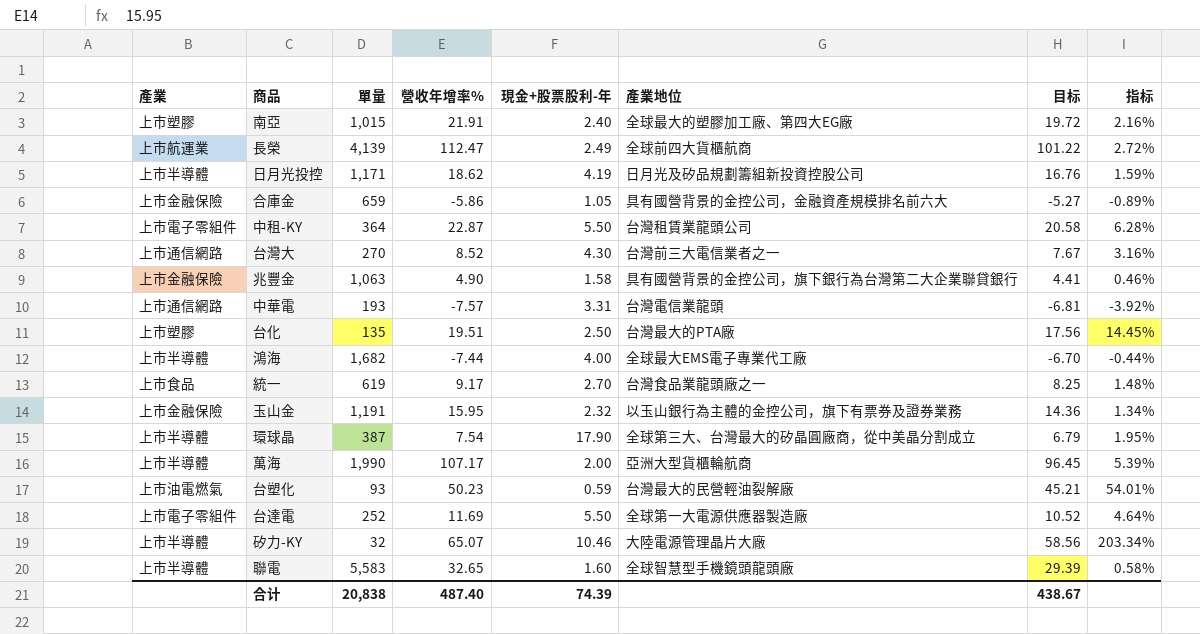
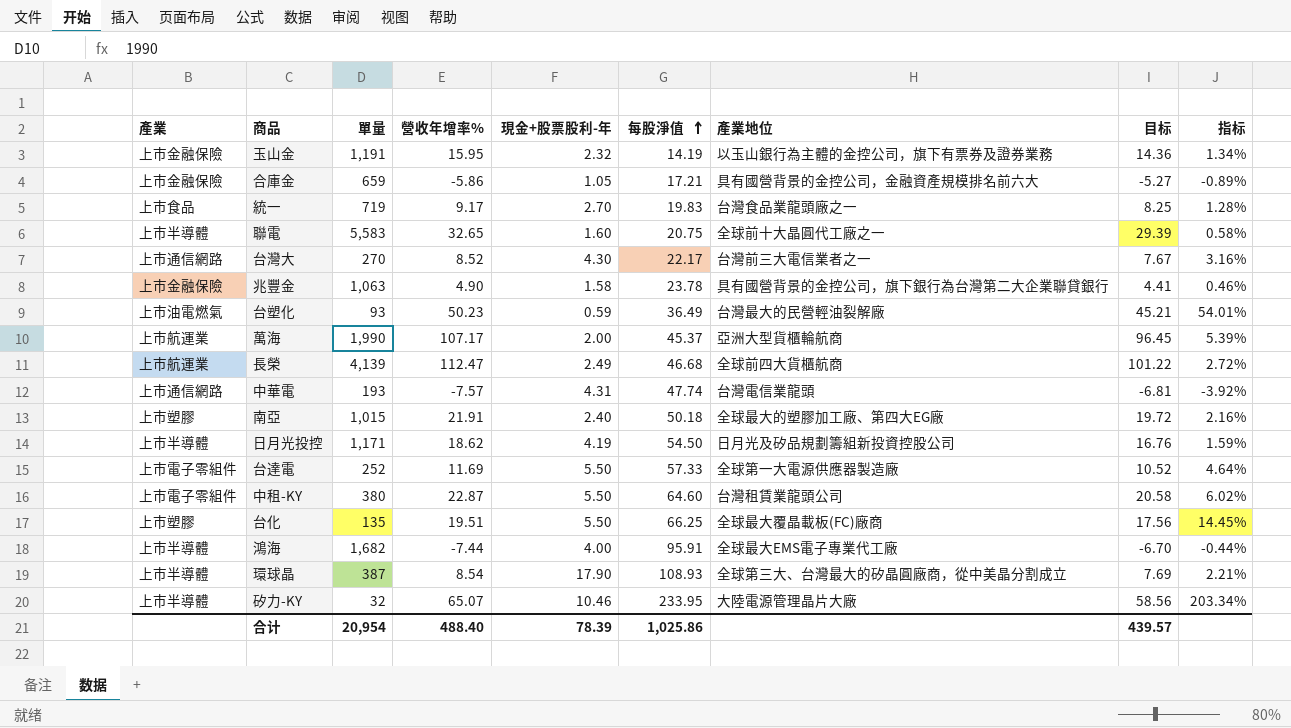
row order: none -> 每股淨值 ascending
column 每股淨值 | position: none -> 6
統一 | 單量: 619 -> 719
統一 | 指标: 1.48% -> 1.28%
聯電 | 產業地位: 全球智慧型手機鏡頭龍頭廠 -> 全球前十大晶圓代工廠之一
萬海 | 產業: 上市半導體 -> 上市航運業
中華電 | 現金+股票股利-年: 3.31 -> 4.31
中租-KY | 單量: 364 -> 380
中租-KY | 指标: 6.28% -> 6.02%
台化 | 現金+股票股利-年: 2.50 -> 5.50
台化 | 產業地位: 台灣最大的PTA廠 -> 全球最大覆晶載板(FC)廠商
環球晶 | 營收年增率%: 7.54 -> 8.54
環球晶 | 目标: 6.79 -> 7.69
環球晶 | 指标: 1.95% -> 2.21%
合计 | 單量: 20,838 -> 20,954
合计 | 營收年增率%: 487.40 -> 488.40
合计 | 現金+股票股利-年: 74.39 -> 78.39
合计 | 目标: 438.67 -> 439.57

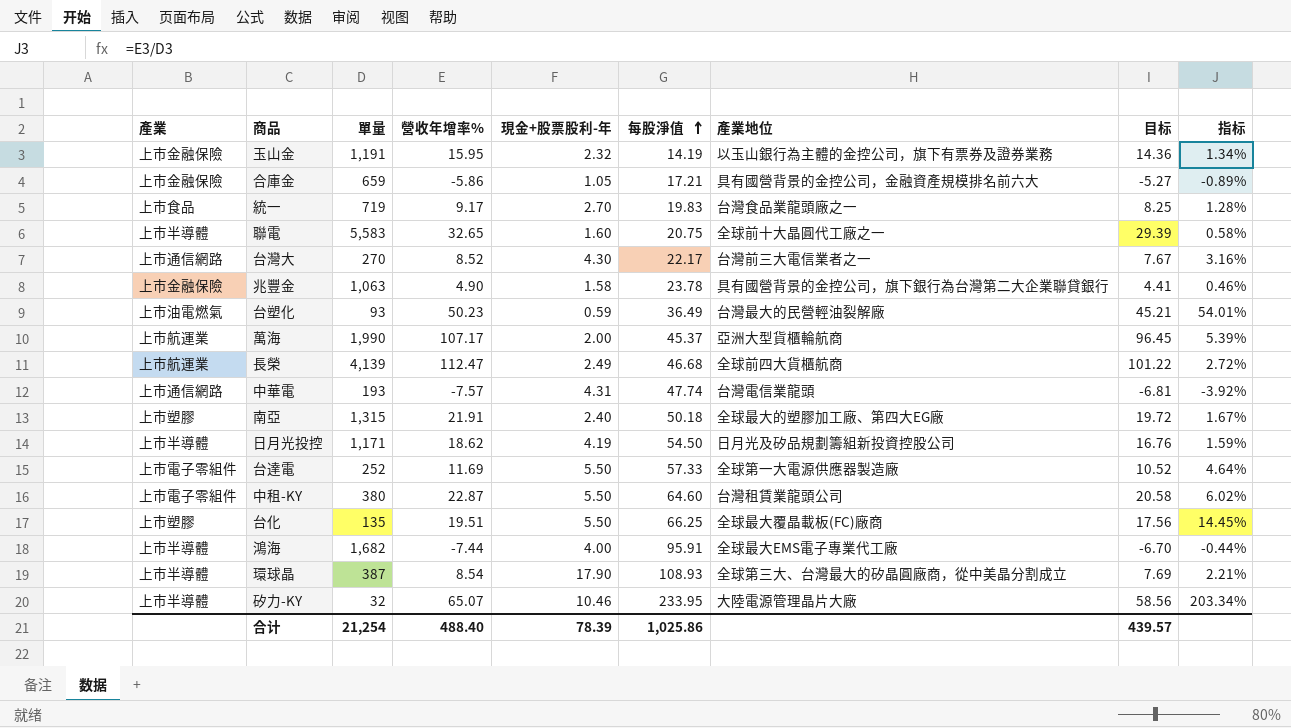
南亞 | 單量: 1,015 -> 1,315
南亞 | 指标: 2.16% -> 1.67%
合计 | 單量: 20,954 -> 21,254

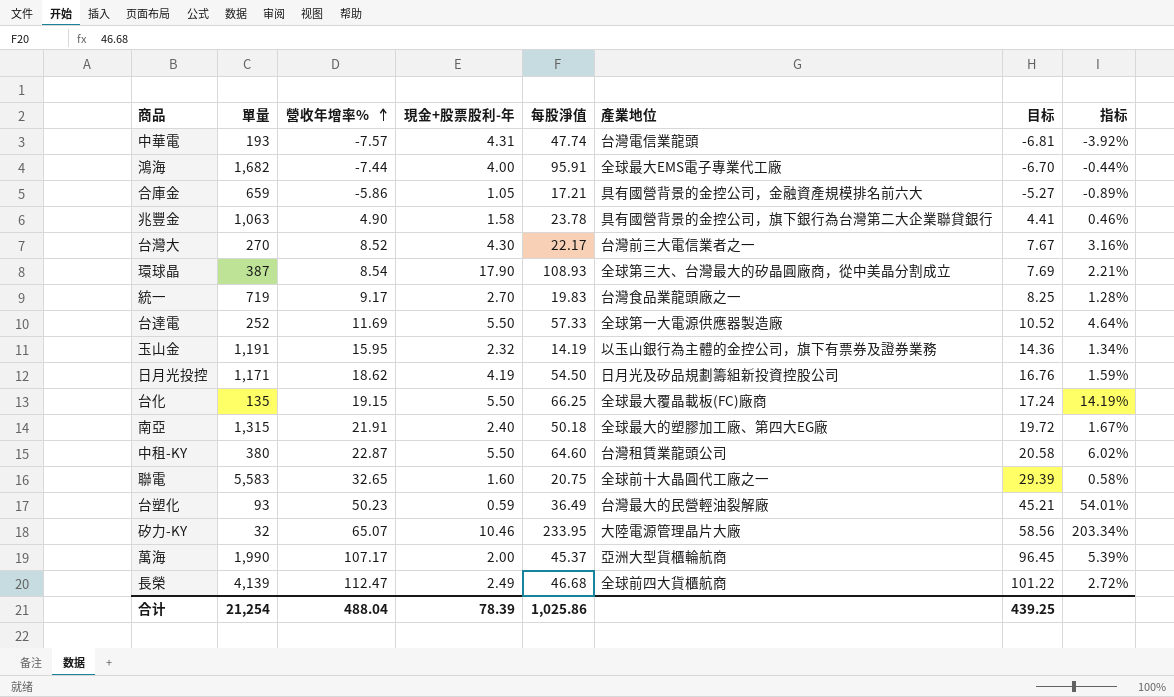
row order: 每股淨值 ascending -> 營收年增率% ascending
column 產業 | position: 1 -> none
台化 | 營收年增率%: 19.51 -> 19.15
台化 | 目标: 17.56 -> 17.24
台化 | 指标: 14.45% -> 14.19%
合计 | 營收年增率%: 488.40 -> 488.04
合计 | 目标: 439.57 -> 439.25

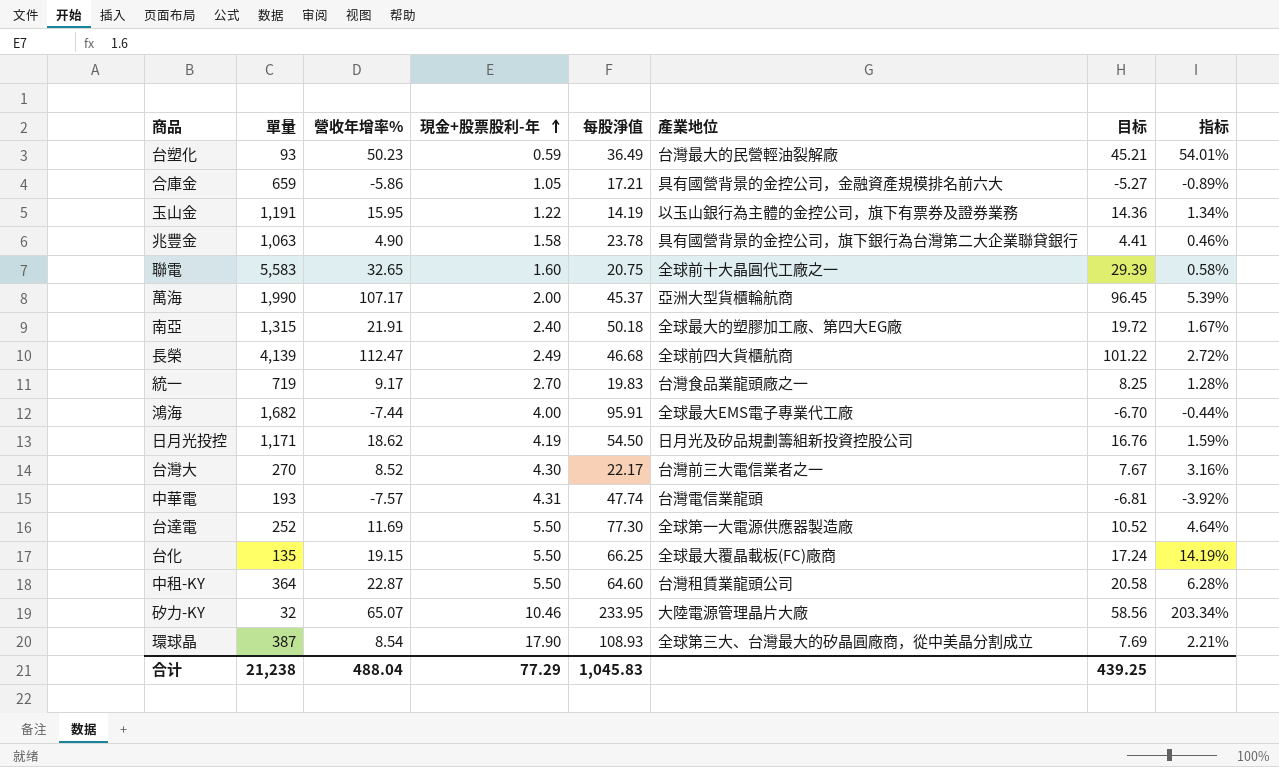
row order: 營收年增率% ascending -> 現金+股票股利-年 ascending
玉山金 | 現金+股票股利-年: 2.32 -> 1.22
台達電 | 每股淨值: 57.33 -> 77.30
中租-KY | 單量: 380 -> 364
中租-KY | 指标: 6.02% -> 6.28%
合计 | 單量: 21,254 -> 21,238
合计 | 現金+股票股利-年: 78.39 -> 77.29
合计 | 每股淨值: 1,025.86 -> 1,045.83

